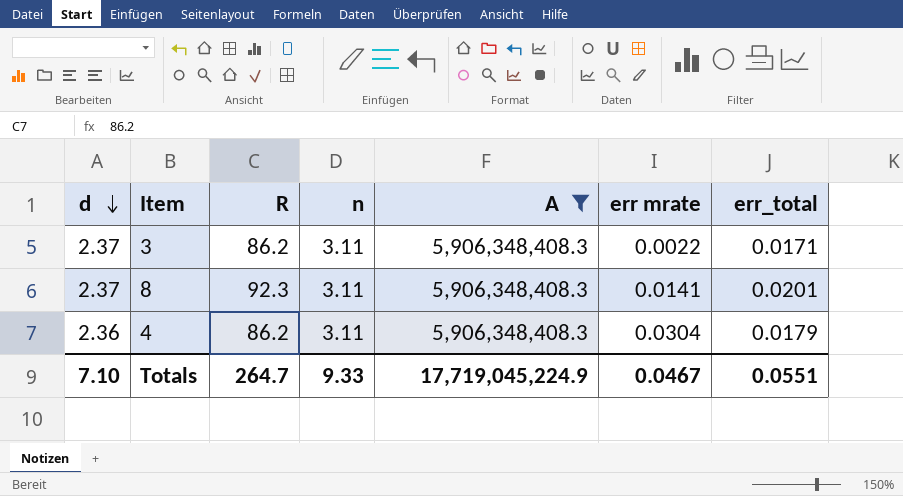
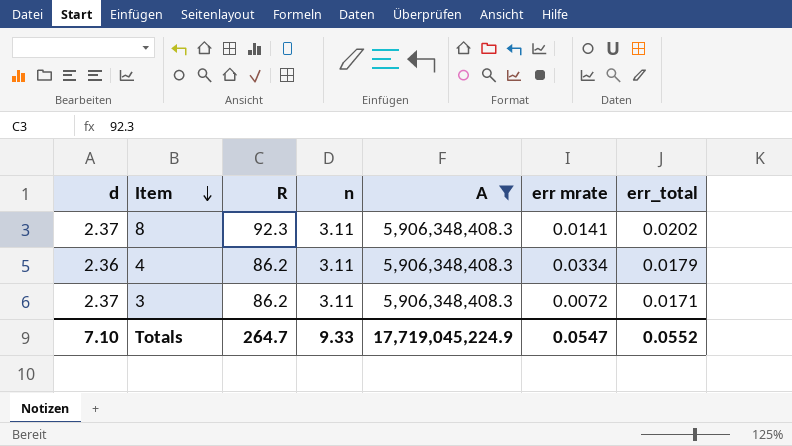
row order: d descending -> Item descending
8 | err_total: 0.0201 -> 0.0202
4 | err mrate: 0.0304 -> 0.0334
3 | err mrate: 0.0022 -> 0.0072
Totals | err mrate: 0.0467 -> 0.0547
Totals | err_total: 0.0551 -> 0.0552

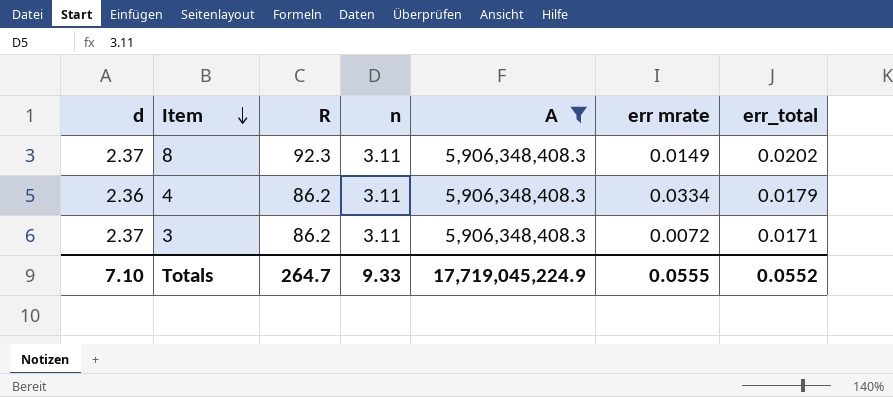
8 | err mrate: 0.0141 -> 0.0149
Totals | err mrate: 0.0547 -> 0.0555

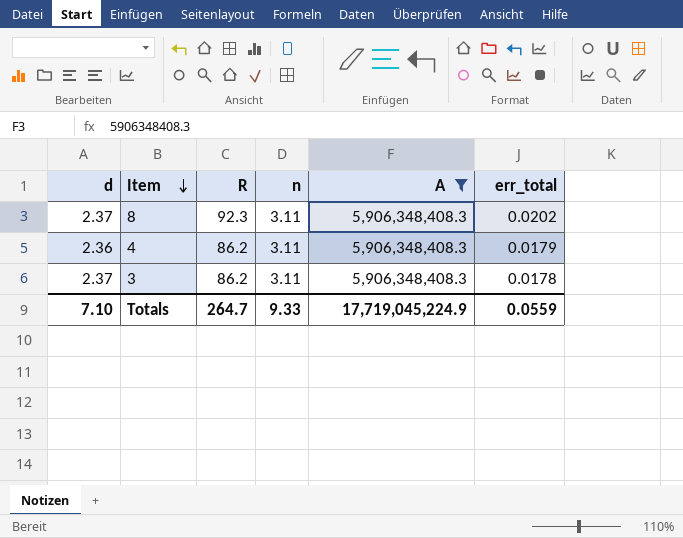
column err mrate | position: 6 -> none
3 | err_total: 0.0171 -> 0.0178
Totals | err_total: 0.0552 -> 0.0559

